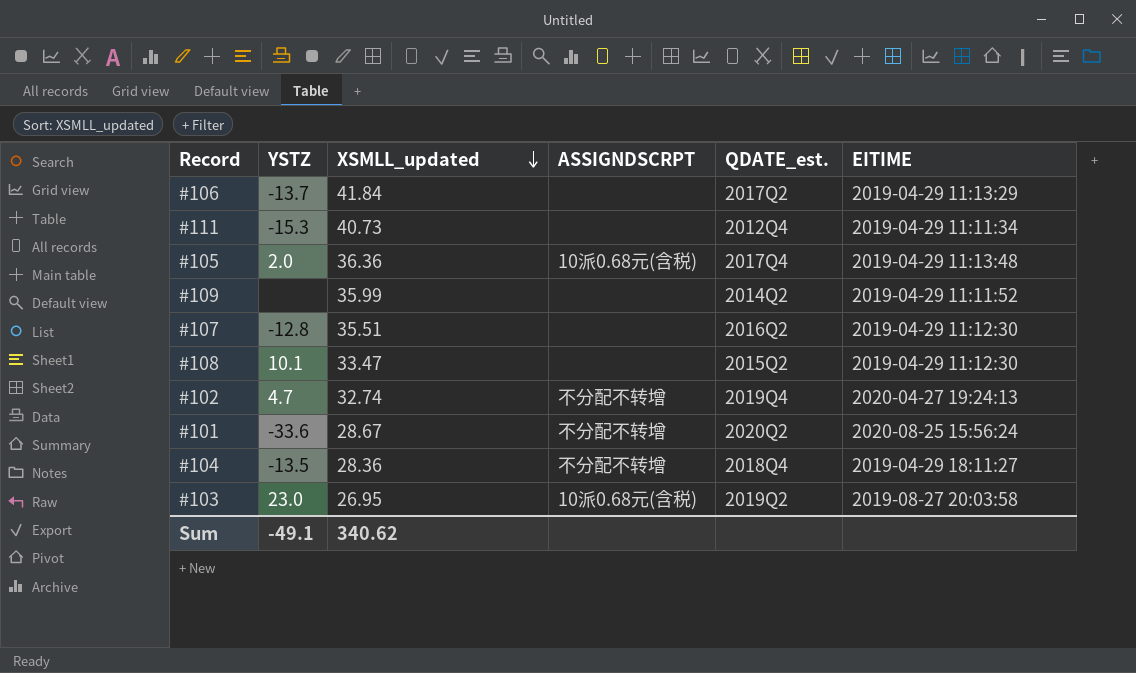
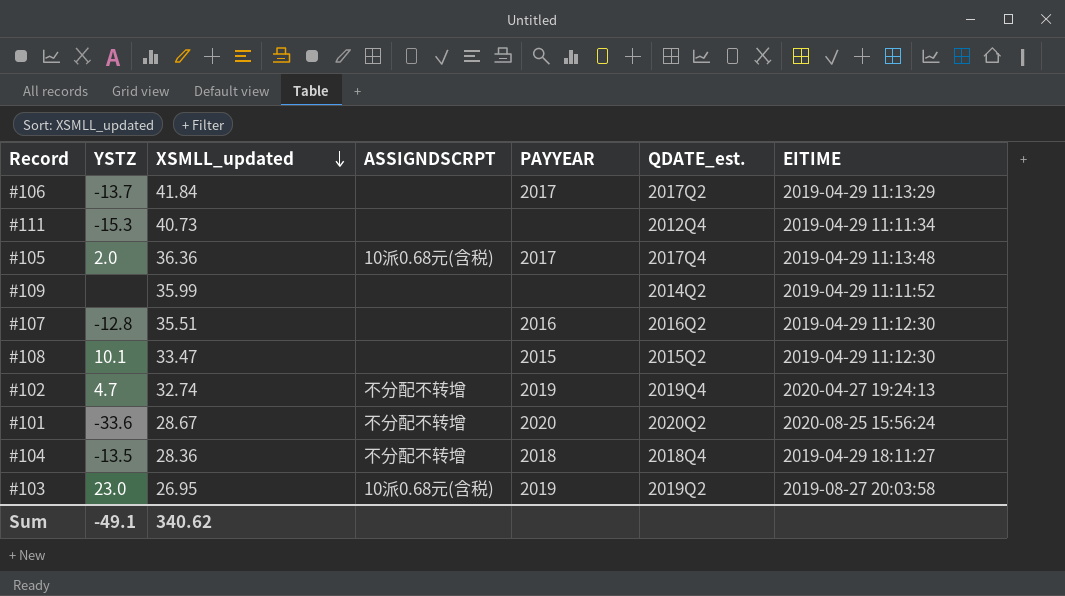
column PAYYEAR | position: none -> 5

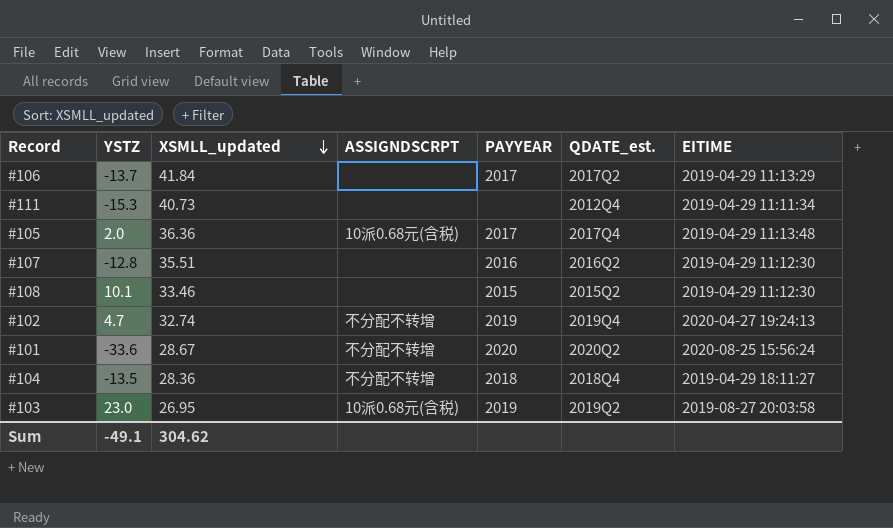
row #109: none | 35.99 | none | none | 2014Q2 | 2019-04-29 11:11:52 -> none
#108 | XSMLL_updated: 33.47 -> 33.46
Sum | XSMLL_updated: 340.62 -> 304.62

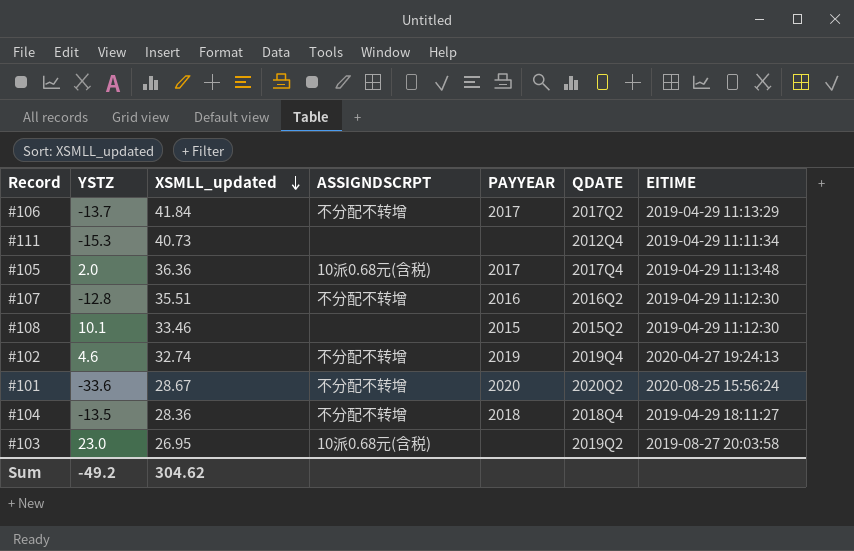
column name: QDATE_est. -> QDATE
#106 | ASSIGNDSCRPT: none -> 不分配不转增
#107 | ASSIGNDSCRPT: none -> 不分配不转增
#102 | YSTZ: 4.7 -> 4.6
#103 | PAYYEAR: 2019 -> none
Sum | YSTZ: -49.1 -> -49.2

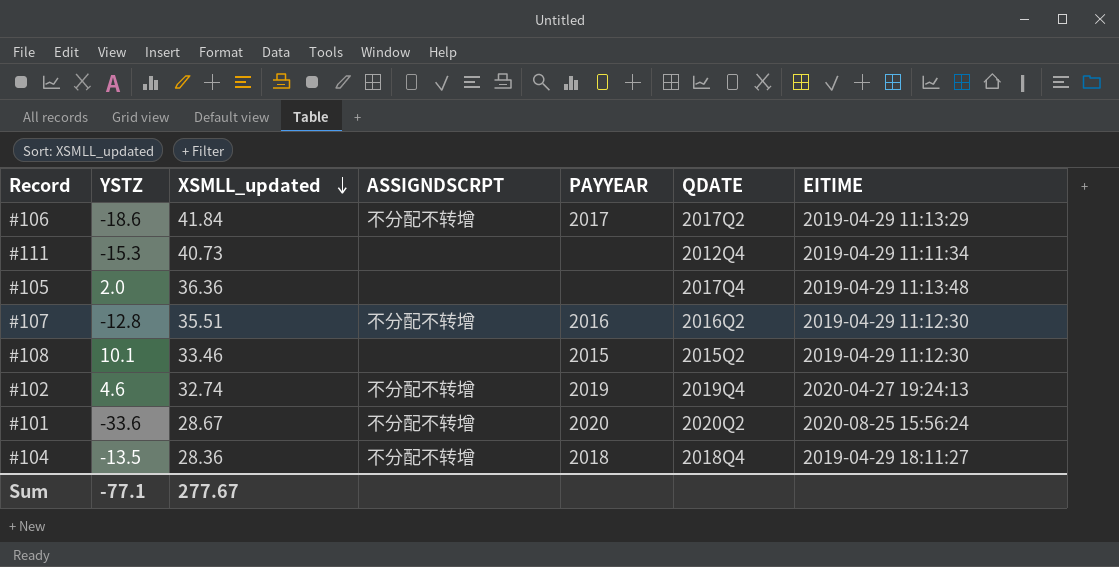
row #103: 23.0 | 26.95 | 10派0.68元(含税) | none | 2019Q2 | 2019-08-27 20:03:58 -> none
#106 | YSTZ: -13.7 -> -18.6
#105 | ASSIGNDSCRPT: 10派0.68元(含税) -> none
#105 | PAYYEAR: 2017 -> none
Sum | YSTZ: -49.2 -> -77.1
Sum | XSMLL_updated: 304.62 -> 277.67

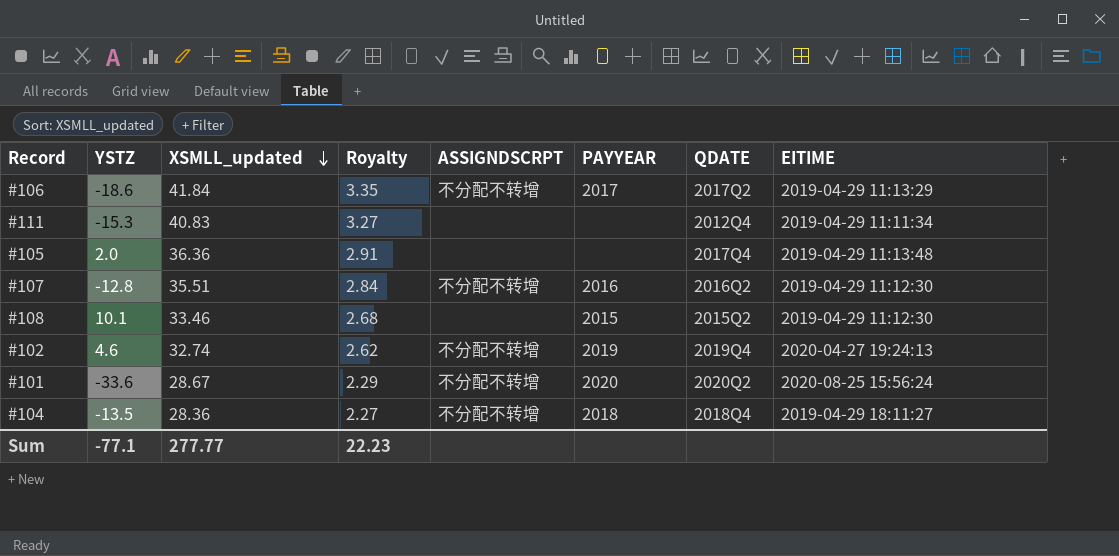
column Royalty | formula: none -> [XSMLL_updated] * 0.08
#111 | XSMLL_updated: 40.73 -> 40.83
Sum | XSMLL_updated: 277.67 -> 277.77

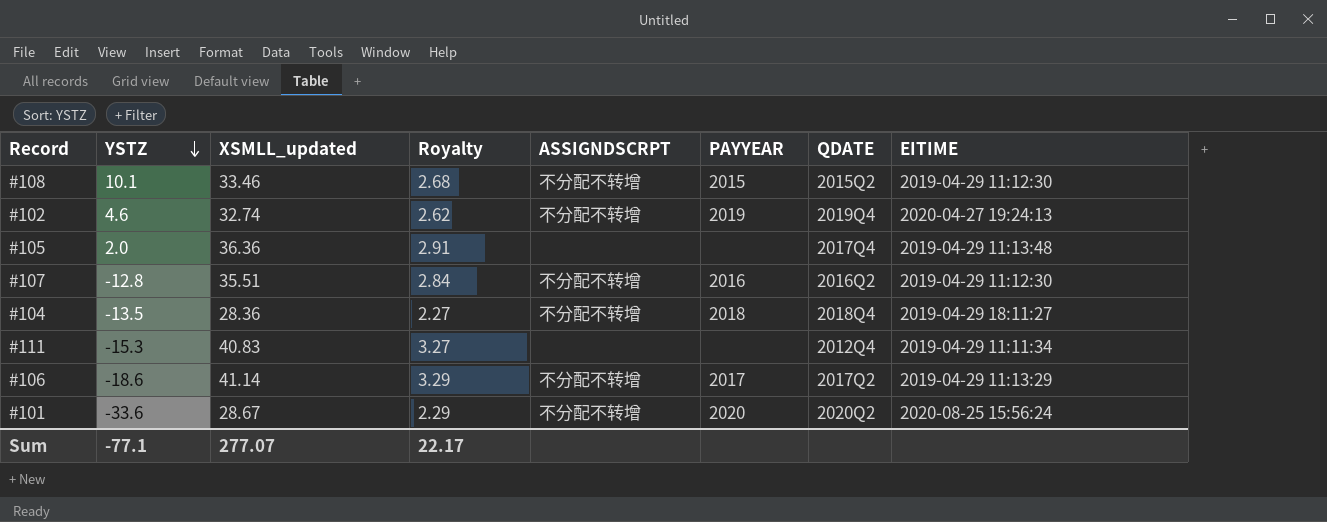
row order: XSMLL_updated descending -> YSTZ descending
#108 | ASSIGNDSCRPT: none -> 不分配不转增
#106 | XSMLL_updated: 41.84 -> 41.14
#106 | Royalty: 3.35 -> 3.29
Sum | XSMLL_updated: 277.77 -> 277.07
Sum | Royalty: 22.23 -> 22.17

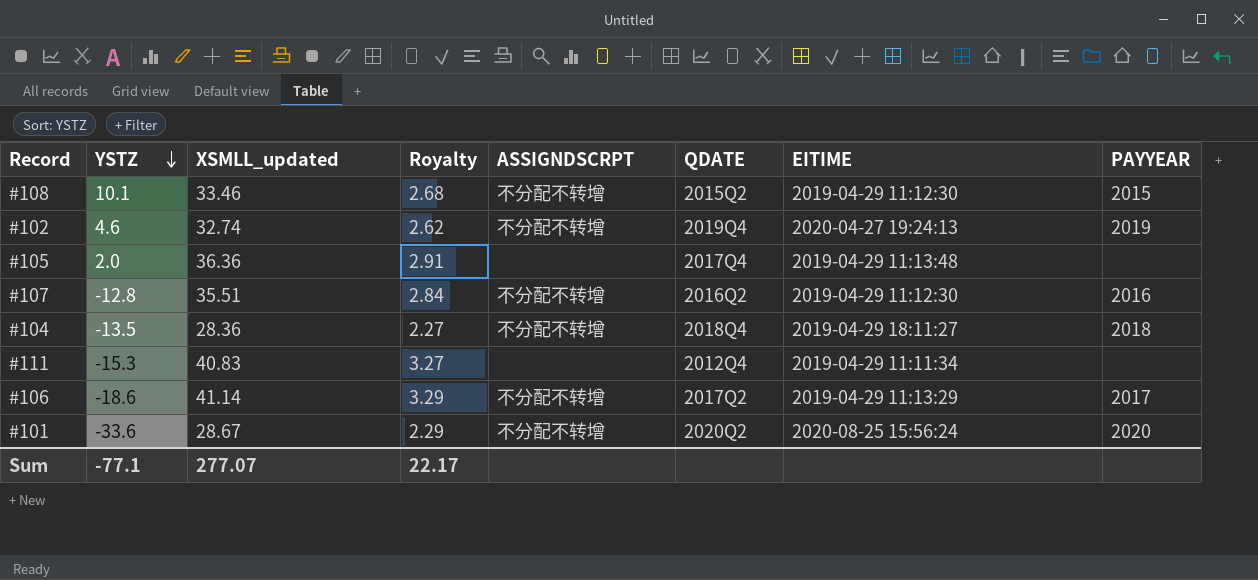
column PAYYEAR | position: 6 -> 8

